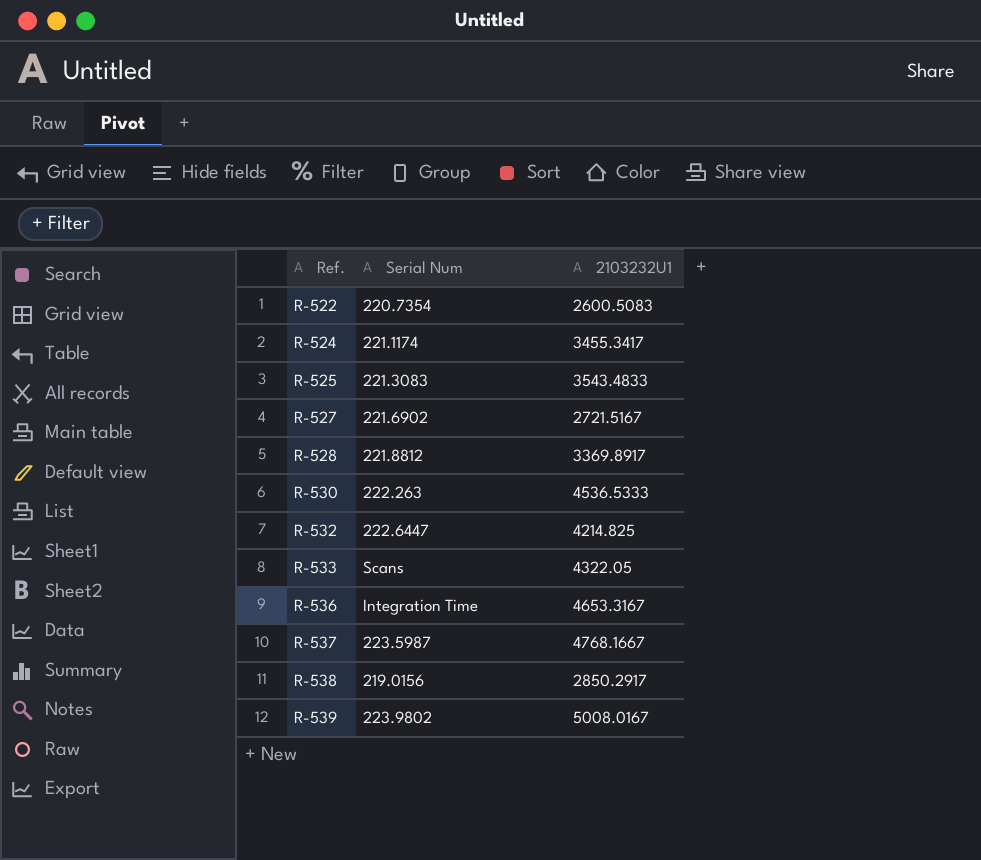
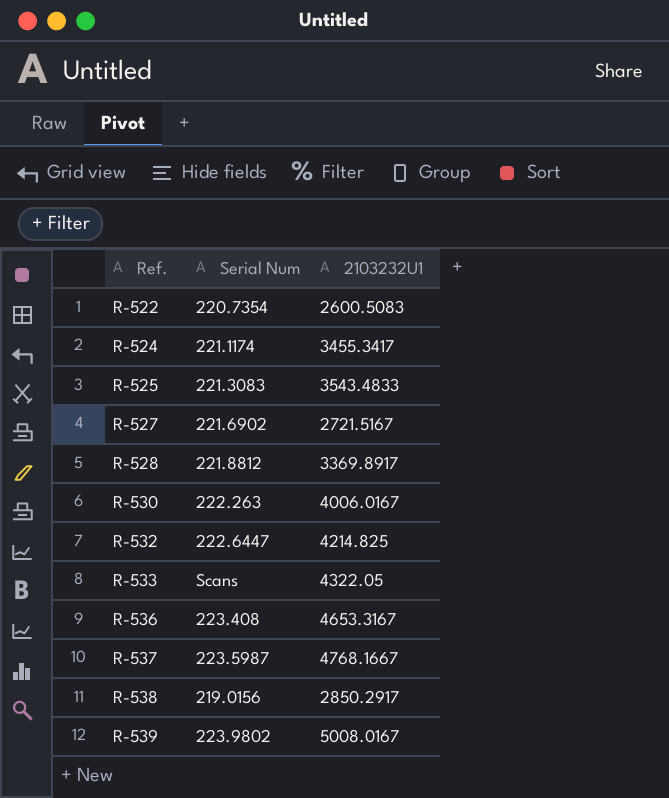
R-530 | 2103232U1: 4536.5333 -> 4006.0167
R-536 | Serial Num: Integration Time -> 223.408

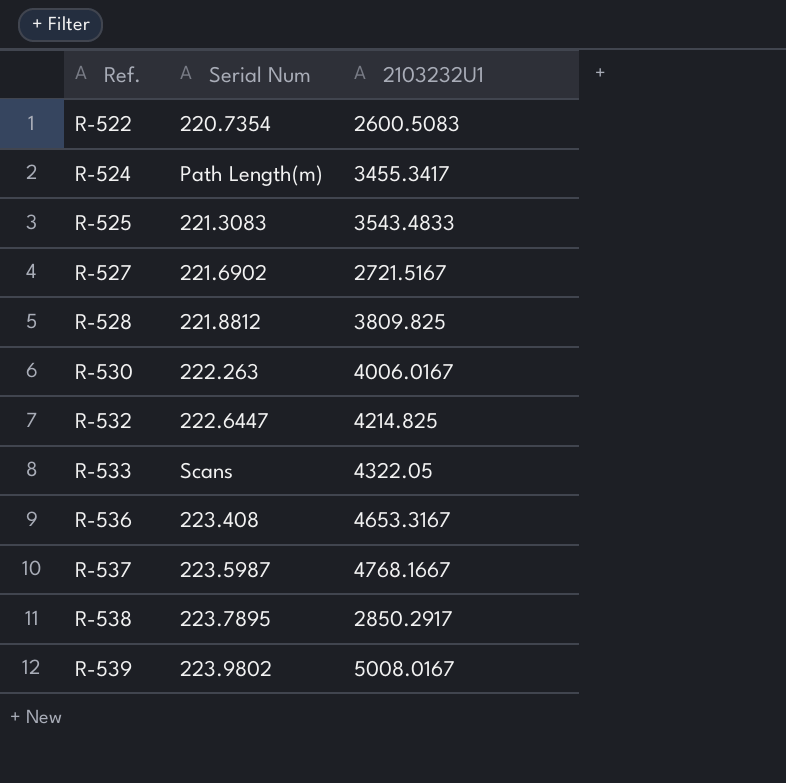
R-524 | Serial Num: 221.1174 -> Path Length(m)
R-528 | 2103232U1: 3369.8917 -> 3809.825
R-538 | Serial Num: 219.0156 -> 223.7895

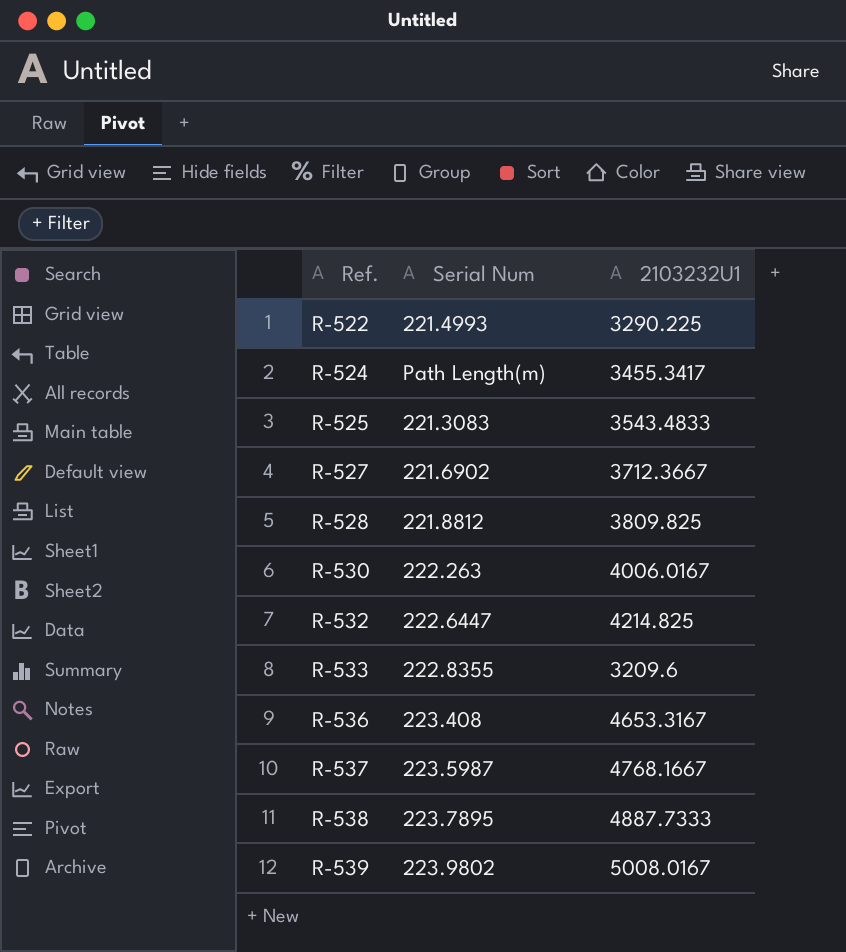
R-522 | Serial Num: 220.7354 -> 221.4993
R-522 | 2103232U1: 2600.5083 -> 3290.225
R-527 | 2103232U1: 2721.5167 -> 3712.3667
R-533 | Serial Num: Scans -> 222.8355
R-533 | 2103232U1: 4322.05 -> 3209.6
R-538 | 2103232U1: 2850.2917 -> 4887.7333

